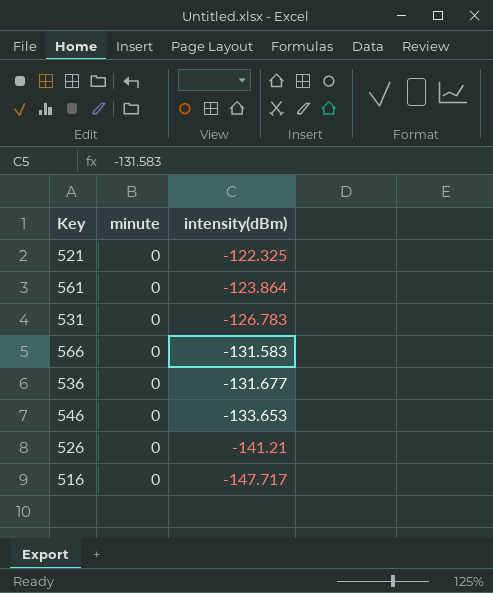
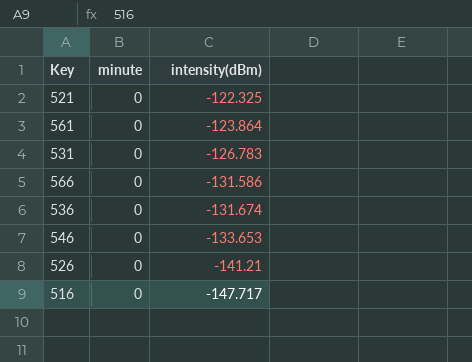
566 | intensity(dBm): -131.583 -> -131.586
536 | intensity(dBm): -131.677 -> -131.674

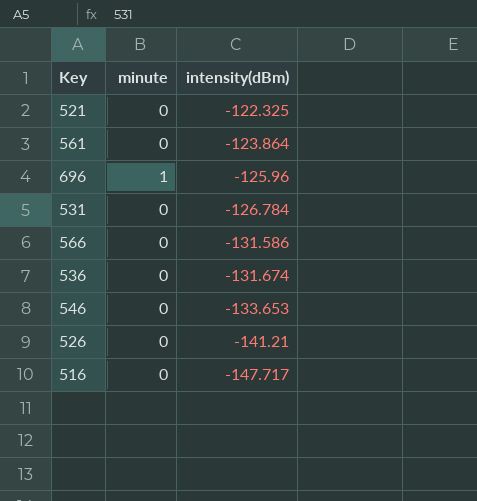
row 696: none -> 1 | -125.96
531 | intensity(dBm): -126.783 -> -126.784

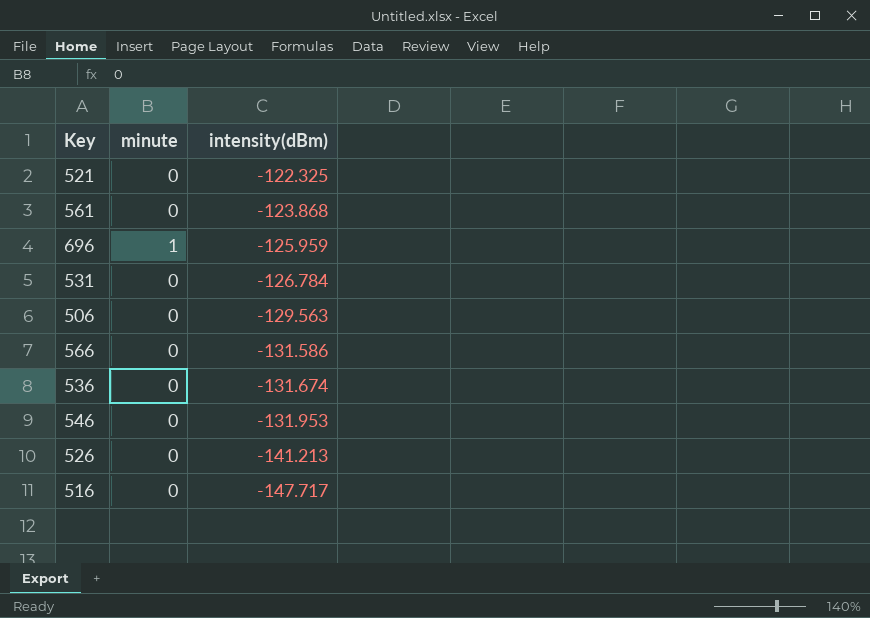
561 | intensity(dBm): -123.864 -> -123.868
696 | intensity(dBm): -125.96 -> -125.959
row 506: none -> 0 | -129.563
546 | intensity(dBm): -133.653 -> -131.953
526 | intensity(dBm): -141.21 -> -141.213

